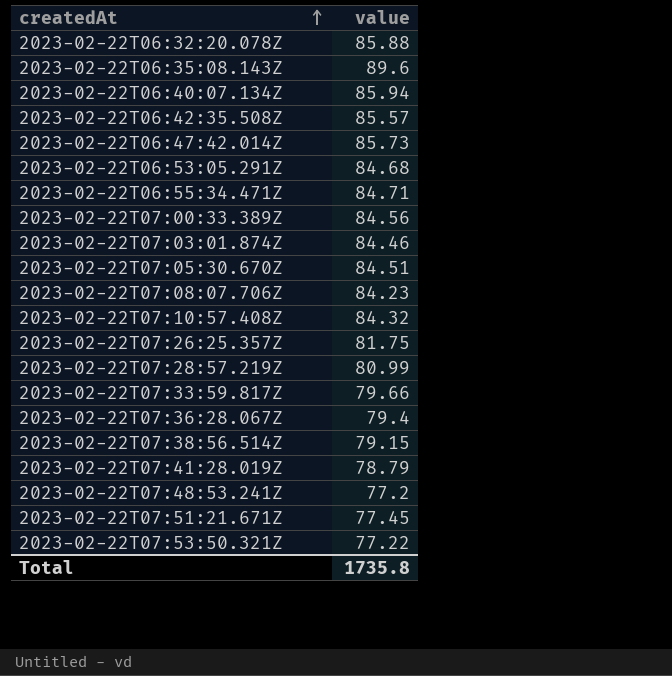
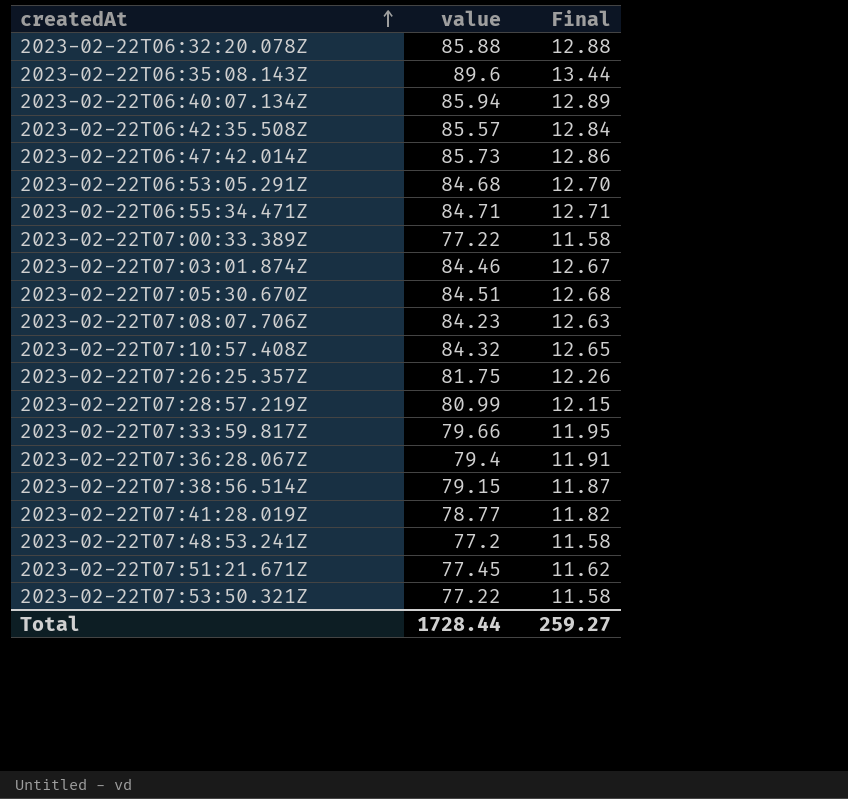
column Final | formula: none -> [value] * 0.15
2023-02-22T07:00:33.389Z | value: 84.56 -> 77.22
2023-02-22T07:41:28.019Z | value: 78.79 -> 78.77
Total | value: 1735.8 -> 1728.44

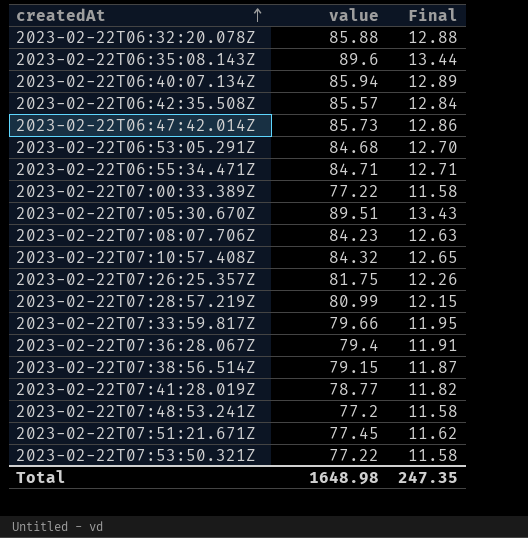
row 2023-02-22T07:03:01.874Z: 84.46 | 12.67 -> none
2023-02-22T07:05:30.670Z | value: 84.51 -> 89.51
2023-02-22T07:05:30.670Z | Final: 12.68 -> 13.43
Total | value: 1728.44 -> 1648.98
Total | Final: 259.27 -> 247.35

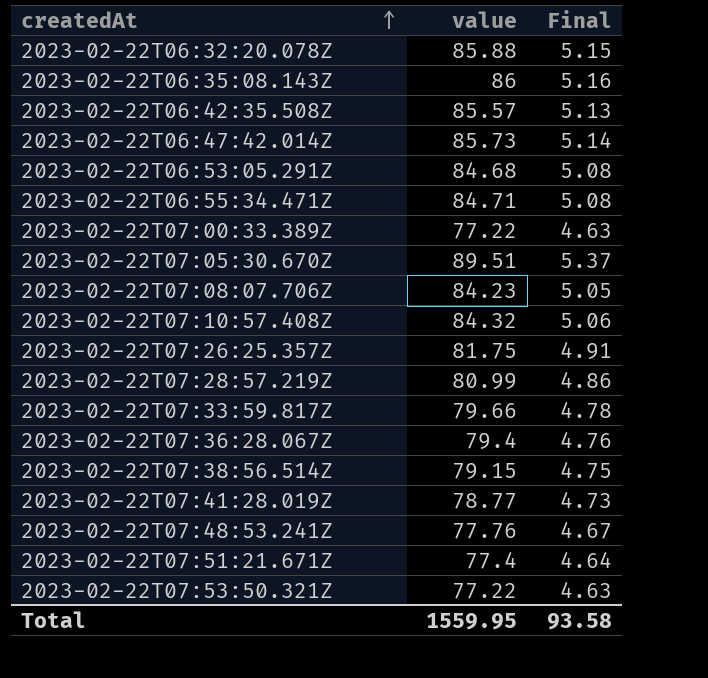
column Final | formula: [value] * 0.15 -> [value] * 0.06
row 2023-02-22T06:40:07.134Z: 85.94 | 12.89 -> none
2023-02-22T06:35:08.143Z | value: 89.6 -> 86
2023-02-22T07:48:53.241Z | value: 77.2 -> 77.76
2023-02-22T07:51:21.671Z | value: 77.45 -> 77.4
Total | value: 1648.98 -> 1559.95
Total | Final: 247.35 -> 93.58

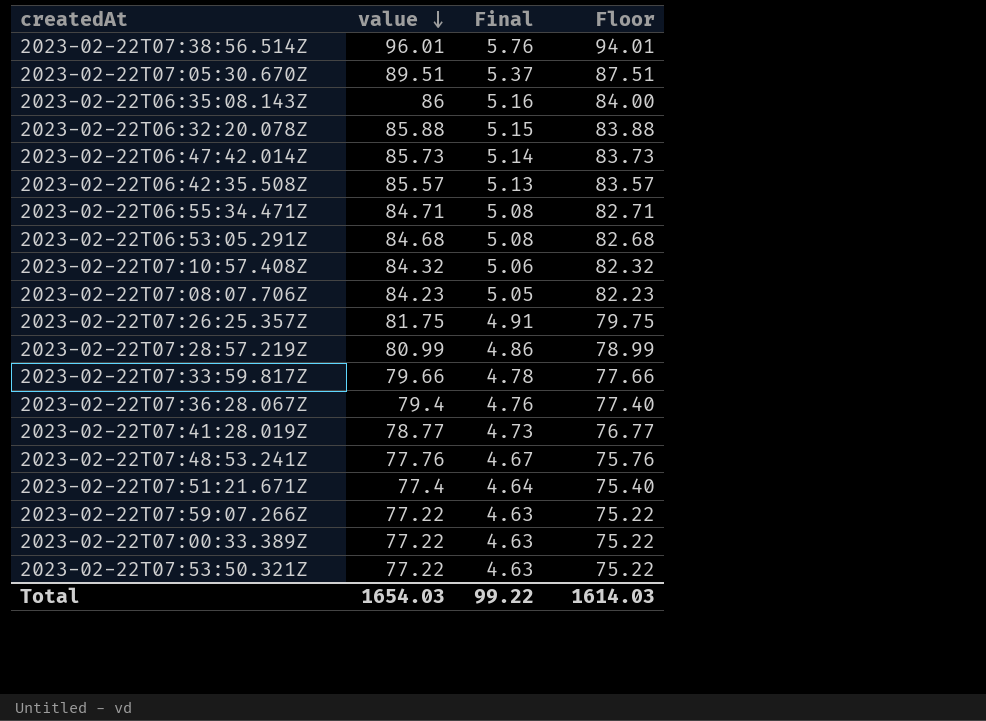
row order: createdAt ascending -> value descending
column Floor | formula: none -> [value] - 2
2023-02-22T07:38:56.514Z | value: 79.15 -> 96.01
2023-02-22T07:38:56.514Z | Final: 4.75 -> 5.76
row 2023-02-22T07:59:07.266Z: none -> 77.22 | 4.63 | 75.22
Total | value: 1559.95 -> 1654.03
Total | Final: 93.58 -> 99.22

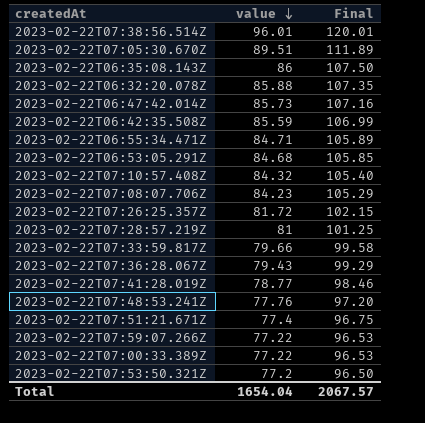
column Floor | formula: [value] - 2 -> none
column Final | formula: [value] * 0.06 -> [value] * 1.25
2023-02-22T06:42:35.508Z | value: 85.57 -> 85.59
2023-02-22T07:26:25.357Z | value: 81.75 -> 81.72
2023-02-22T07:28:57.219Z | value: 80.99 -> 81
2023-02-22T07:36:28.067Z | value: 79.4 -> 79.43
2023-02-22T07:53:50.321Z | value: 77.22 -> 77.2
Total | value: 1654.03 -> 1654.04
Total | Final: 99.22 -> 2067.57

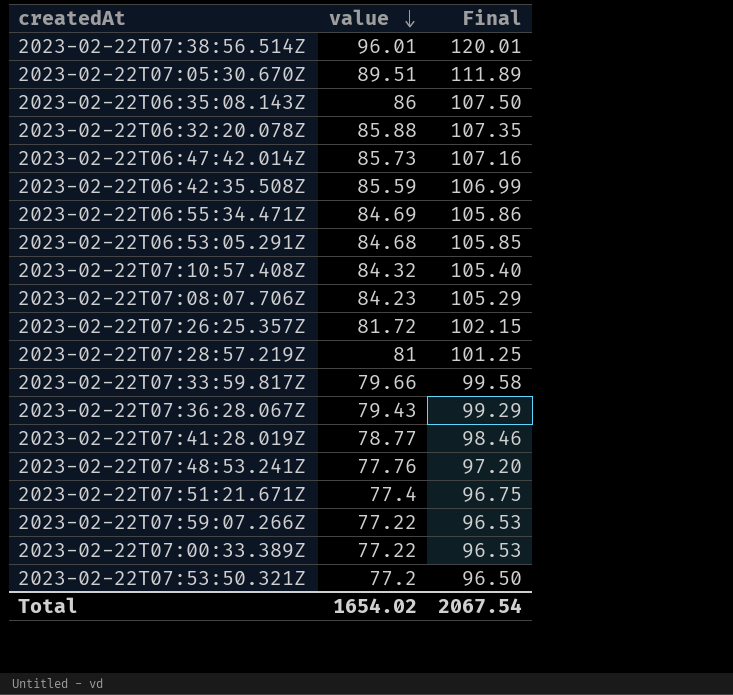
2023-02-22T06:55:34.471Z | value: 84.71 -> 84.69
2023-02-22T06:55:34.471Z | Final: 105.89 -> 105.86
Total | value: 1654.04 -> 1654.02
Total | Final: 2067.57 -> 2067.54

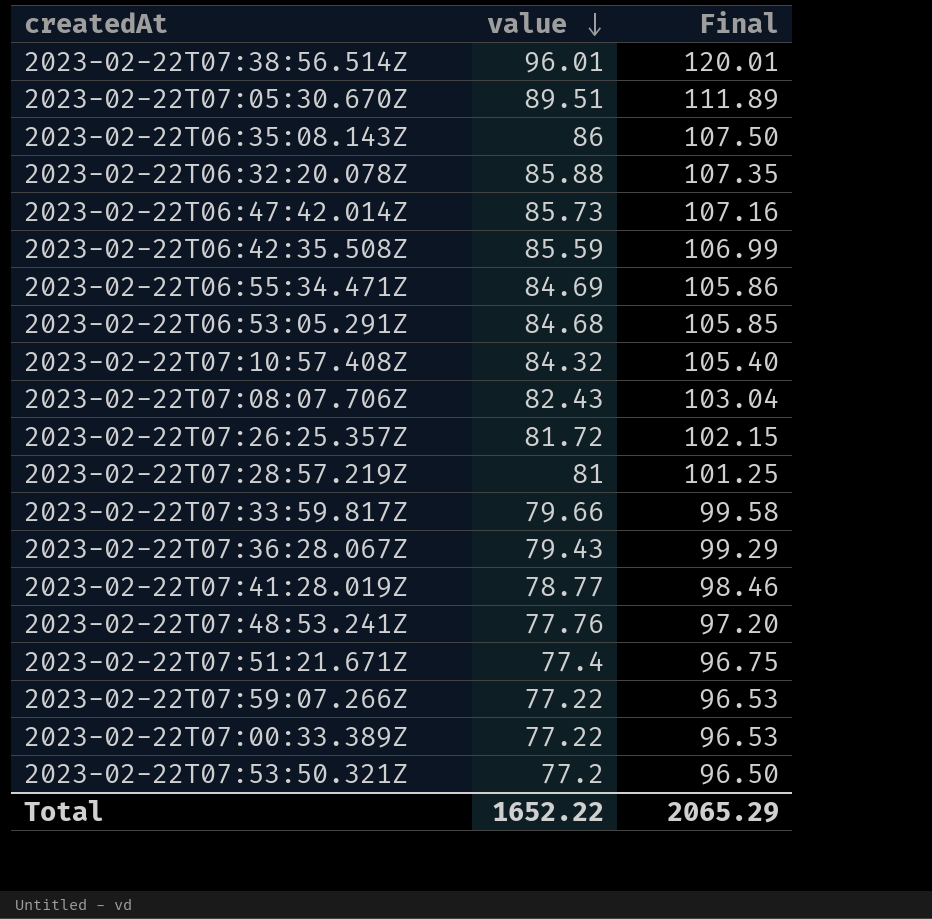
2023-02-22T07:08:07.706Z | value: 84.23 -> 82.43
2023-02-22T07:08:07.706Z | Final: 105.29 -> 103.04
Total | value: 1654.02 -> 1652.22
Total | Final: 2067.54 -> 2065.29

